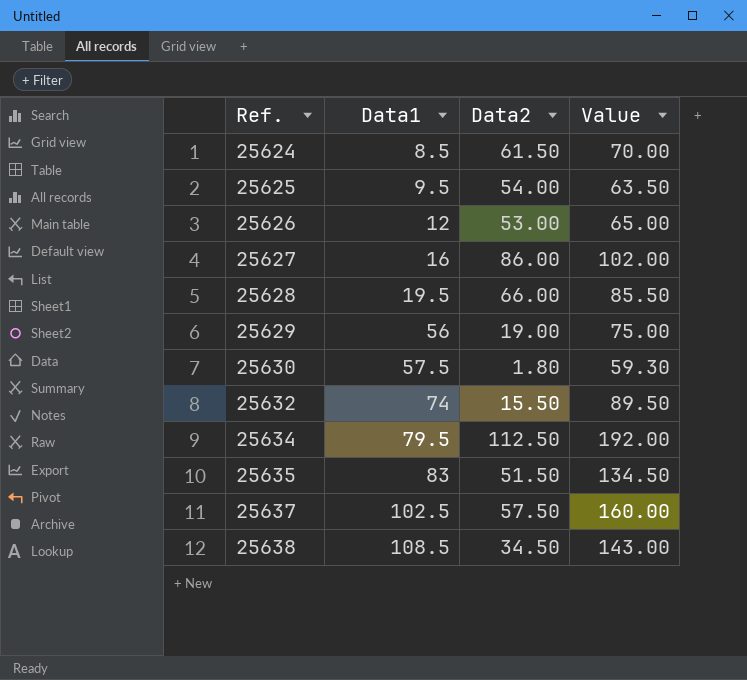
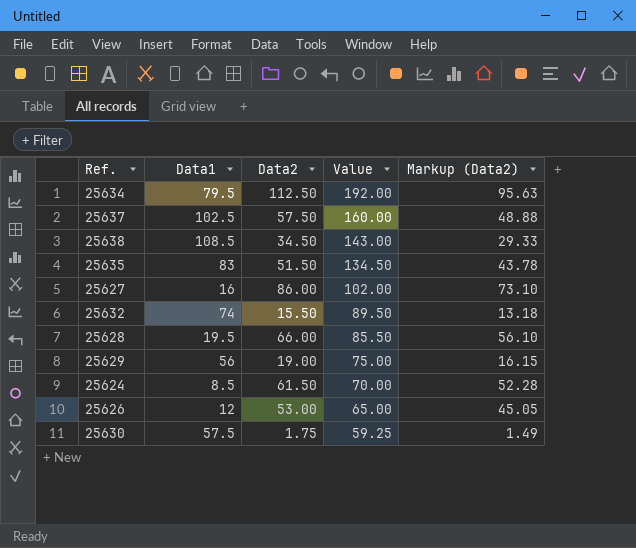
row order: Ref. ascending -> Value descending
column Markup (Data2) | formula: none -> [Data2] * 0.85
row 25625: 9.5 | 54.00 | 63.50 -> none
25630 | Data2: 1.80 -> 1.75
25630 | Value: 59.30 -> 59.25

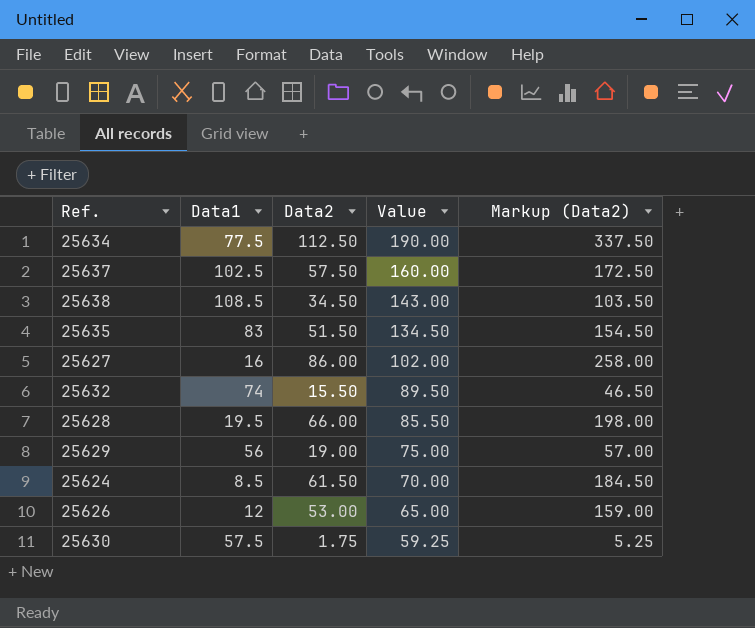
column Markup (Data2) | formula: [Data2] * 0.85 -> [Data2] * 3
25634 | Data1: 79.5 -> 77.5
25634 | Value: 192.00 -> 190.00

